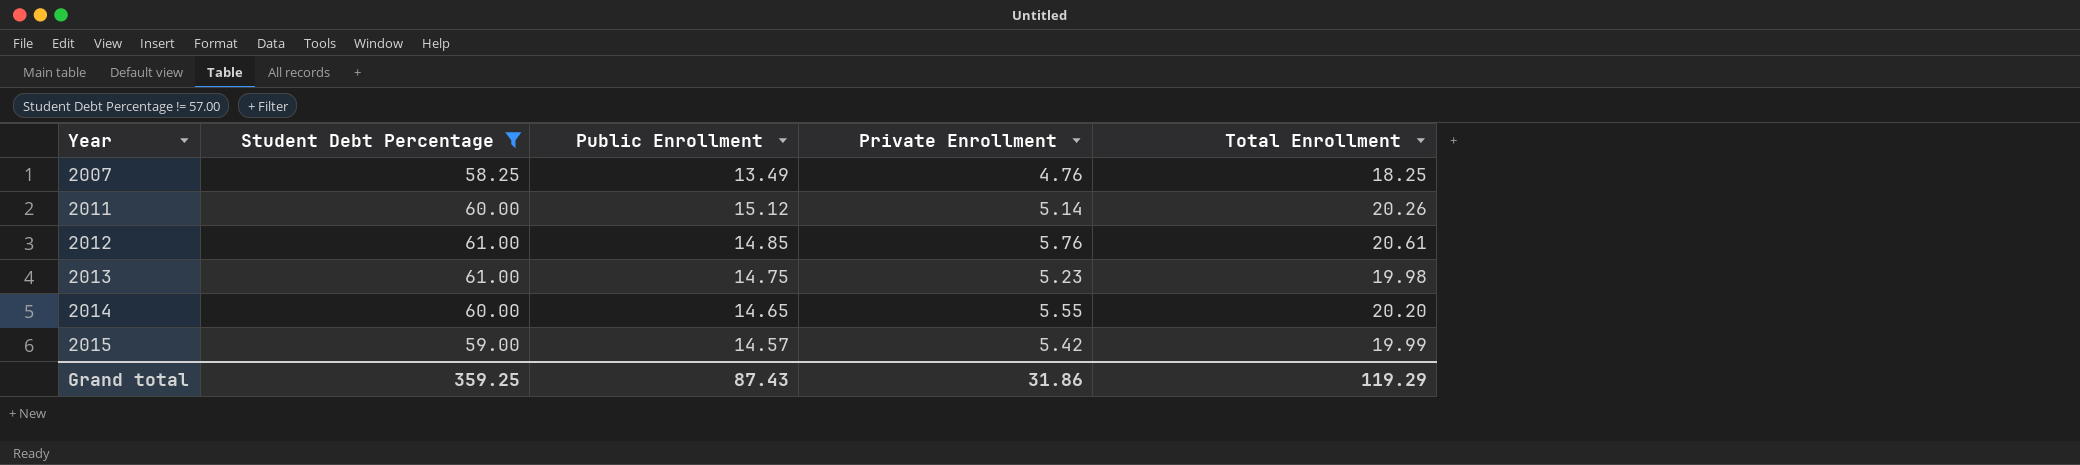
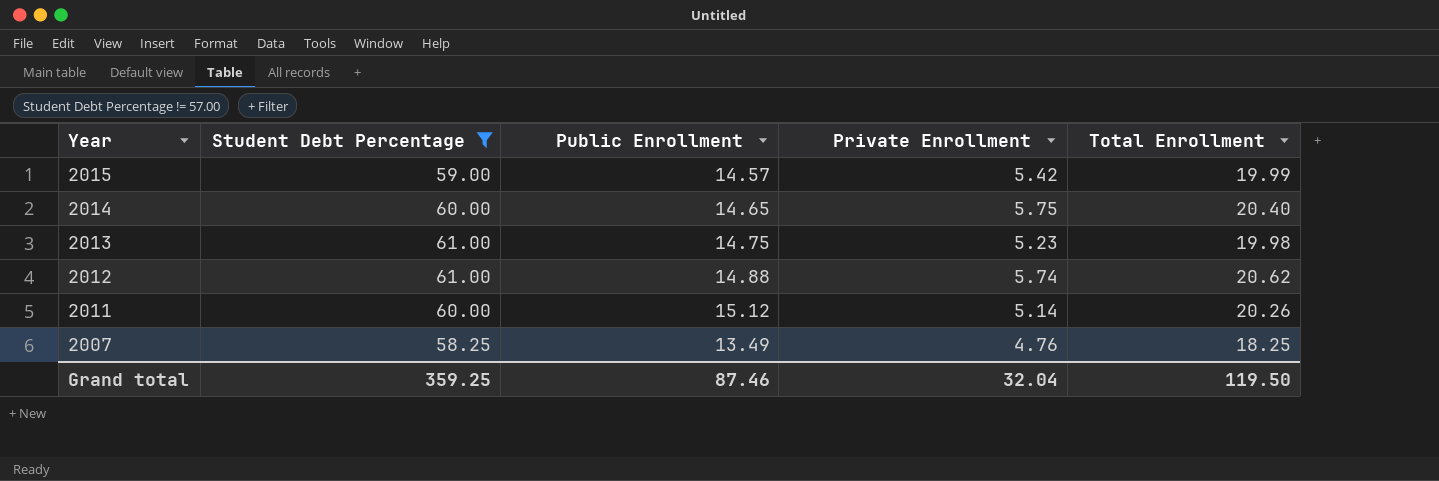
row order: Year ascending -> Year descending
2014 | Private Enrollment: 5.55 -> 5.75
2014 | Total Enrollment: 20.20 -> 20.40
2012 | Public Enrollment: 14.85 -> 14.88
2012 | Private Enrollment: 5.76 -> 5.74
2012 | Total Enrollment: 20.61 -> 20.62
Grand total | Public Enrollment: 87.43 -> 87.46
Grand total | Private Enrollment: 31.86 -> 32.04
Grand total | Total Enrollment: 119.29 -> 119.50

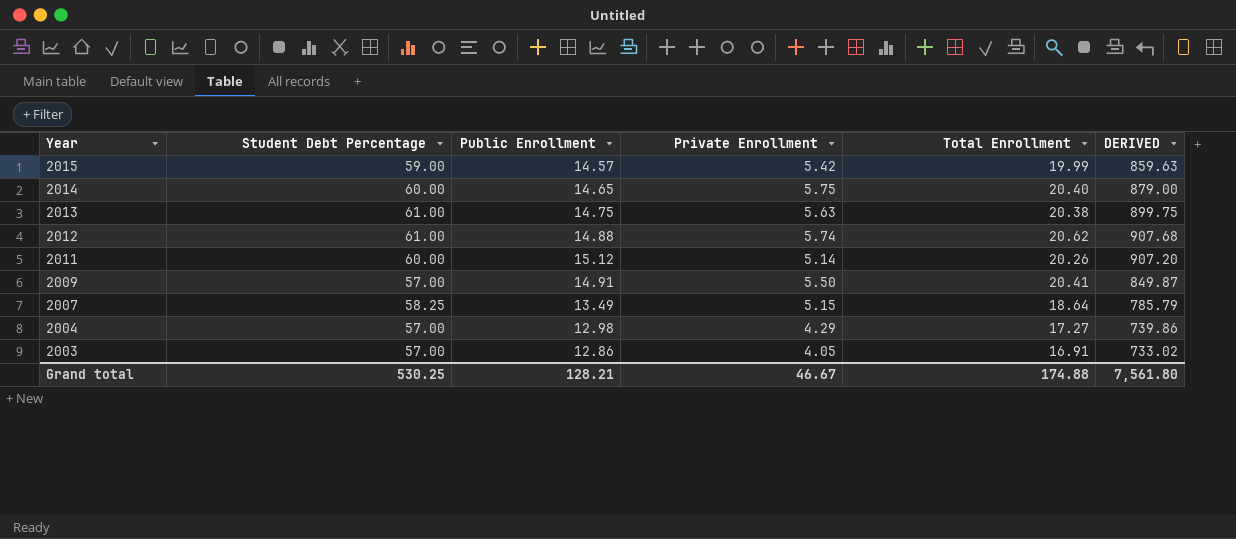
filter: Student Debt Percentage != 57.00 -> none
column DERIVED | formula: none -> [Student Debt Percentage] * [Public Enrollment]
2013 | Private Enrollment: 5.23 -> 5.63
2013 | Total Enrollment: 19.98 -> 20.38
2007 | Private Enrollment: 4.76 -> 5.15
2007 | Total Enrollment: 18.25 -> 18.64
Grand total | Student Debt Percentage: 359.25 -> 530.25
Grand total | Public Enrollment: 87.46 -> 128.21
Grand total | Private Enrollment: 32.04 -> 46.67
Grand total | Total Enrollment: 119.50 -> 174.88

